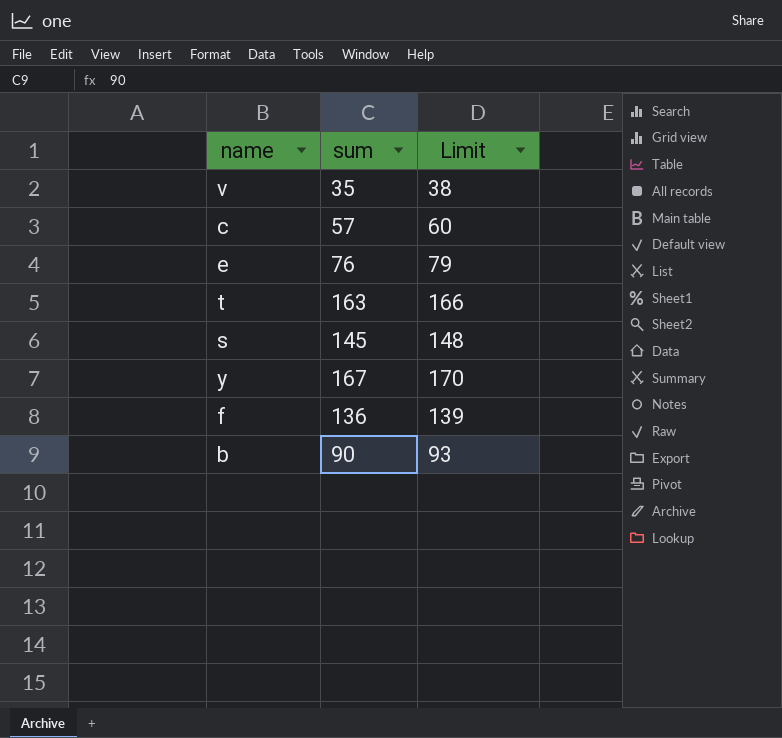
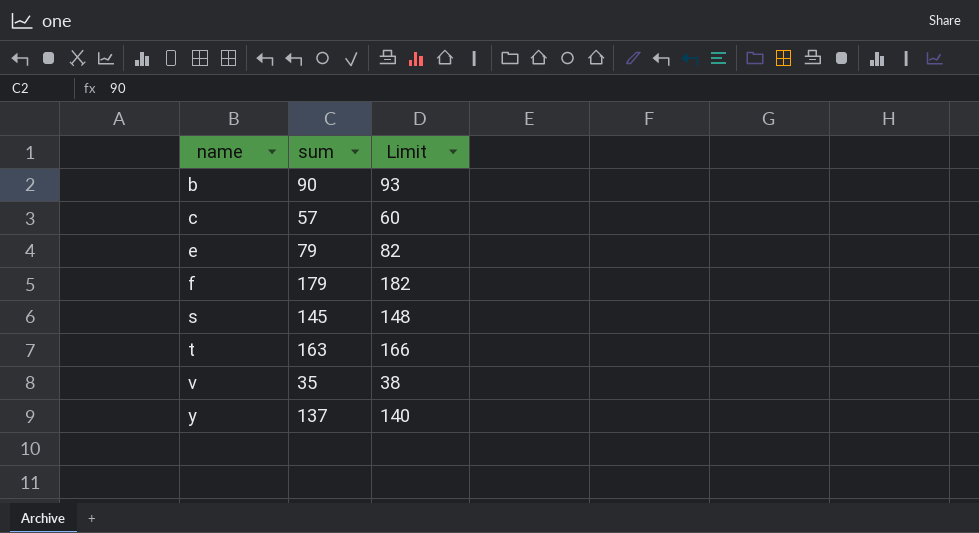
row order: none -> name ascending
e | sum: 76 -> 79
e | Limit: 79 -> 82
f | sum: 136 -> 179
f | Limit: 139 -> 182
y | sum: 167 -> 137
y | Limit: 170 -> 140

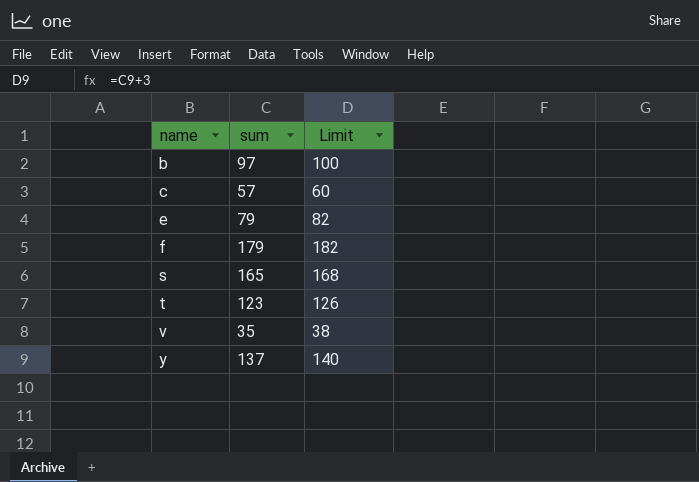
b | sum: 90 -> 97
b | Limit: 93 -> 100
s | sum: 145 -> 165
s | Limit: 148 -> 168
t | sum: 163 -> 123
t | Limit: 166 -> 126

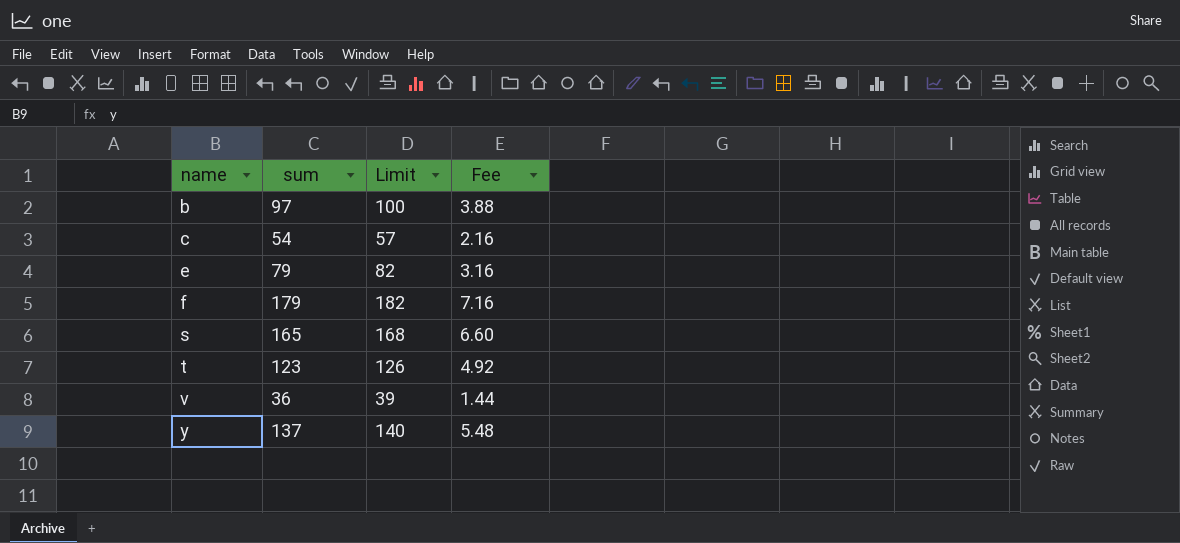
column Fee | formula: none -> [sum] * 0.04
c | sum: 57 -> 54
c | Limit: 60 -> 57
v | sum: 35 -> 36
v | Limit: 38 -> 39

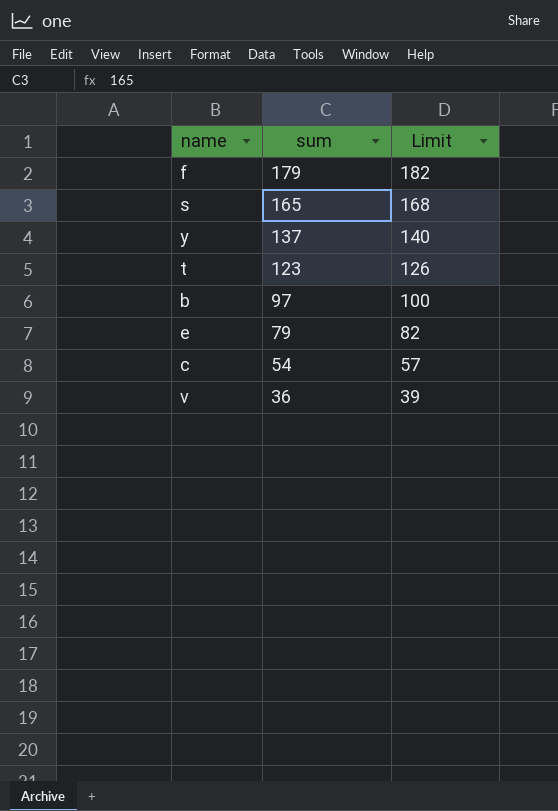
row order: name ascending -> sum descending
column Fee | formula: [sum] * 0.04 -> none

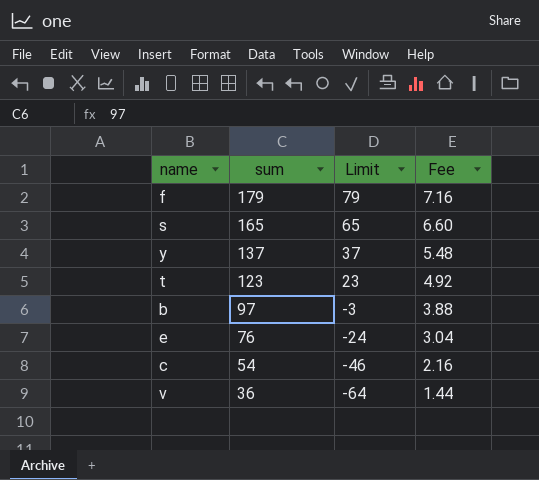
column Limit | formula: [sum] + 3 -> [sum] - 100
column Fee | formula: none -> [sum] * 0.04
e | sum: 79 -> 76

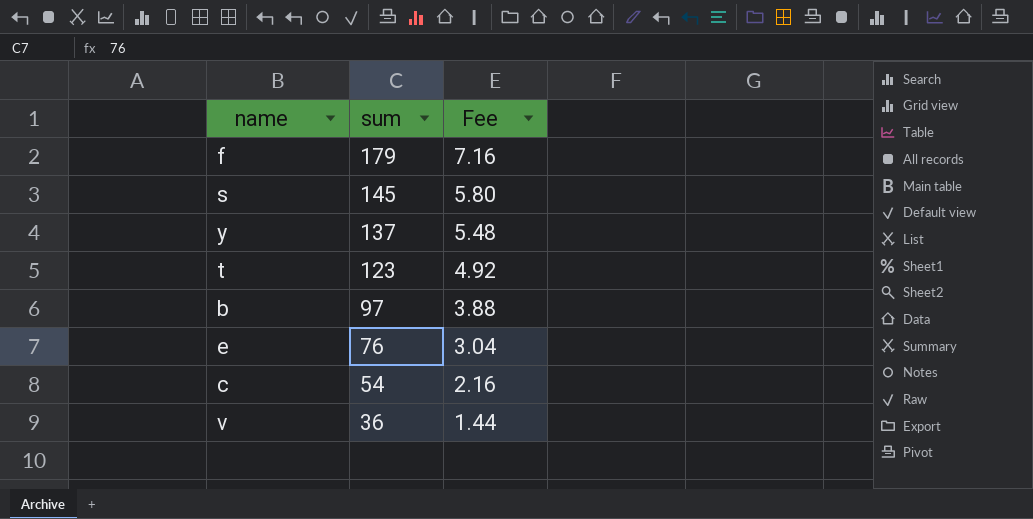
column Limit | formula: [sum] - 100 -> none
s | sum: 165 -> 145
s | Fee: 6.60 -> 5.80

